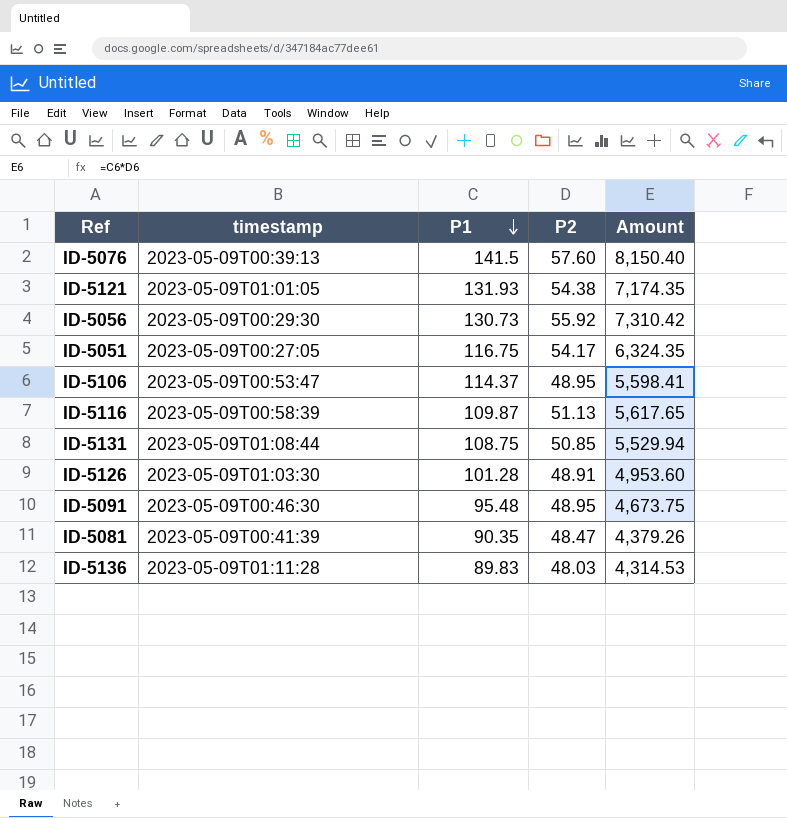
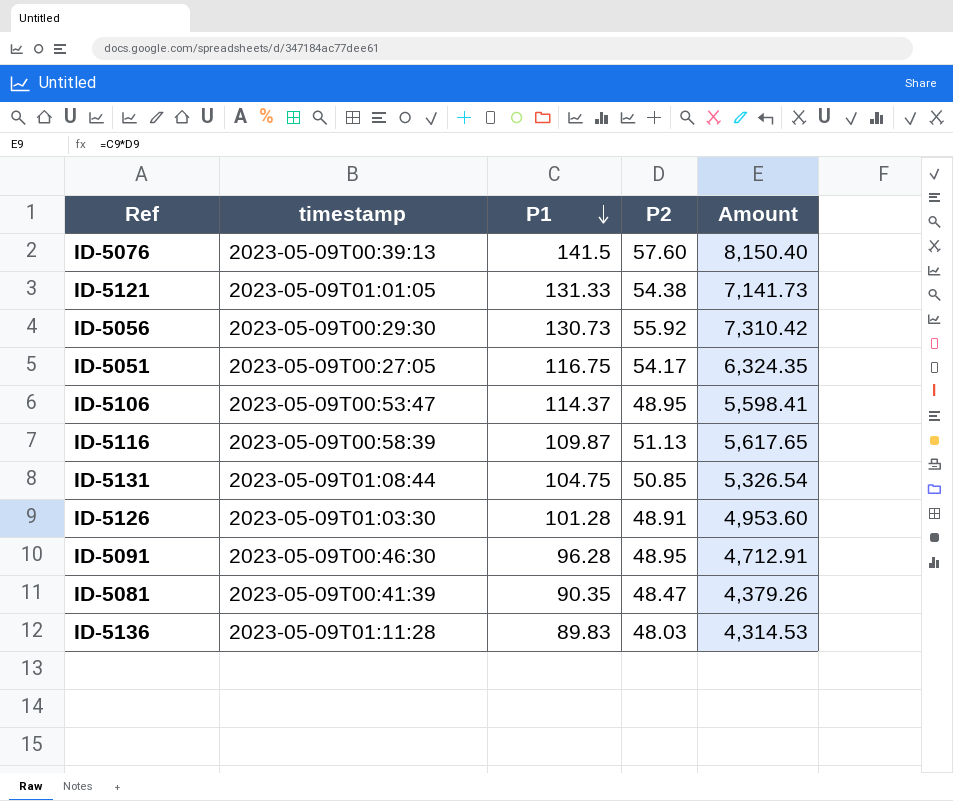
ID-5121 | P1: 131.93 -> 131.33
ID-5121 | Amount: 7,174.35 -> 7,141.73
ID-5131 | P1: 108.75 -> 104.75
ID-5131 | Amount: 5,529.94 -> 5,326.54
ID-5091 | P1: 95.48 -> 96.28
ID-5091 | Amount: 4,673.75 -> 4,712.91

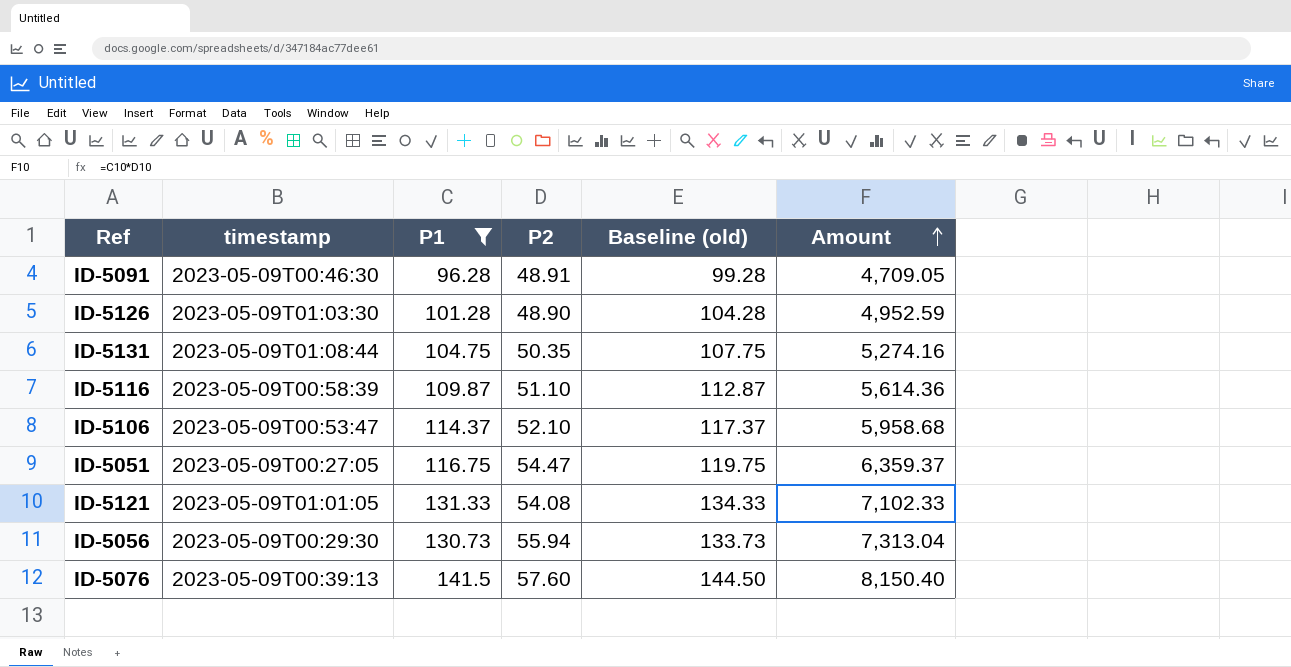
filter: none -> P1 >= 96.28
row order: P1 descending -> Amount ascending
column Baseline (old) | formula: none -> [P1] + 3
ID-5091 | P2: 48.95 -> 48.91
ID-5091 | Amount: 4,712.91 -> 4,709.05
ID-5126 | P2: 48.91 -> 48.90
ID-5126 | Amount: 4,953.60 -> 4,952.59
ID-5131 | P2: 50.85 -> 50.35
ID-5131 | Amount: 5,326.54 -> 5,274.16
ID-5116 | P2: 51.13 -> 51.10
ID-5116 | Amount: 5,617.65 -> 5,614.36
ID-5106 | P2: 48.95 -> 52.10
ID-5106 | Amount: 5,598.41 -> 5,958.68
ID-5051 | P2: 54.17 -> 54.47
ID-5051 | Amount: 6,324.35 -> 6,359.37
ID-5121 | P2: 54.38 -> 54.08
ID-5121 | Amount: 7,141.73 -> 7,102.33
ID-5056 | P2: 55.92 -> 55.94
ID-5056 | Amount: 7,310.42 -> 7,313.04

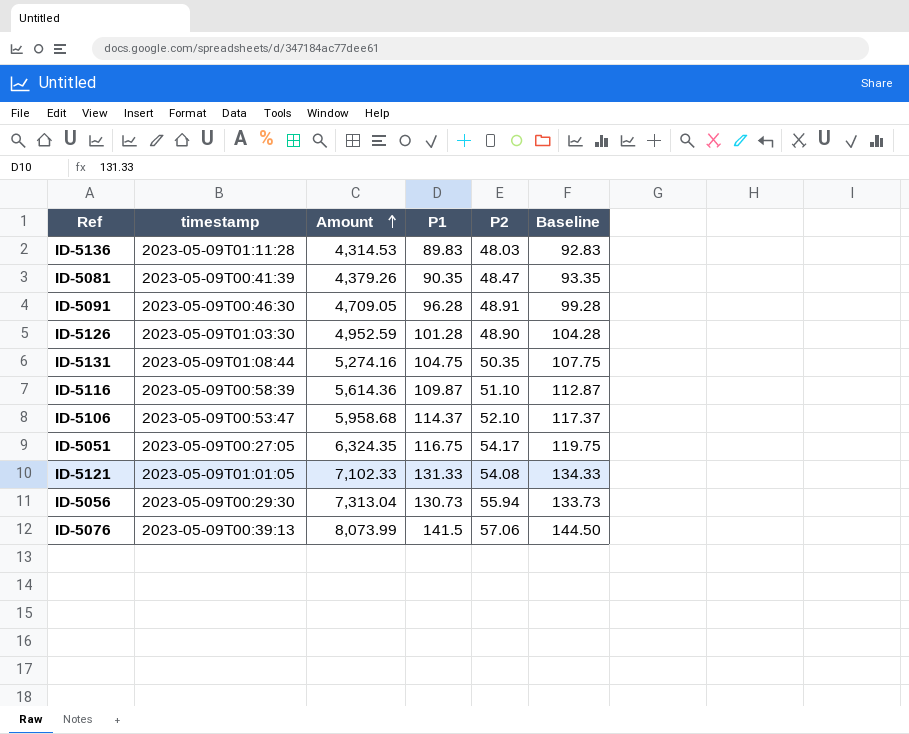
filter: P1 >= 96.28 -> none
column Amount | position: 6 -> 3
column name: Baseline (old) -> Baseline
ID-5051 | Amount: 6,359.37 -> 6,324.35
ID-5051 | P2: 54.47 -> 54.17
ID-5076 | Amount: 8,150.40 -> 8,073.99
ID-5076 | P2: 57.60 -> 57.06

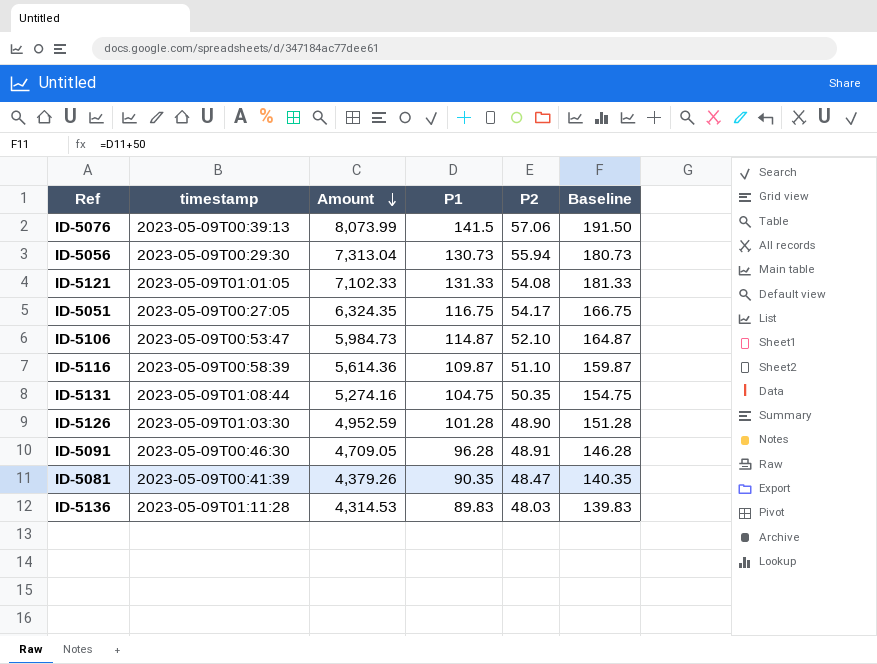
row order: Amount ascending -> Amount descending
column Baseline | formula: [P1] + 3 -> [P1] + 50
ID-5106 | Amount: 5,958.68 -> 5,984.73
ID-5106 | P1: 114.37 -> 114.87

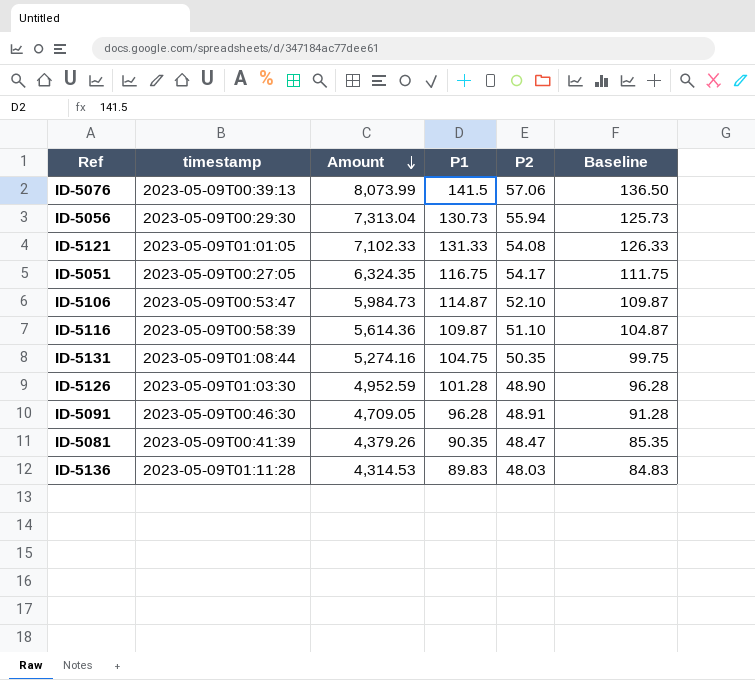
column Baseline | formula: [P1] + 50 -> [P1] - 5

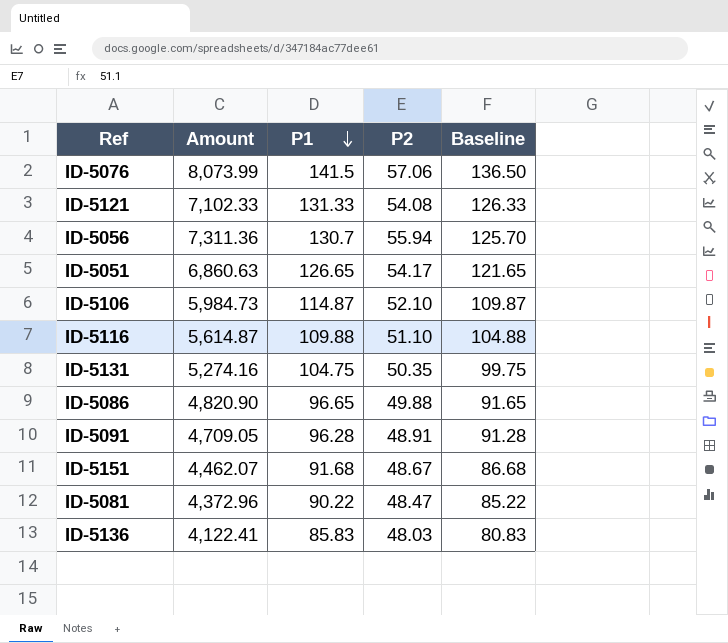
row order: Amount descending -> P1 descending
column timestamp | position: 2 -> none
row ID-5126: 2023-05-09T01:03:30 | 4,952.59 | 101.28 | 48.90 | 96.28 -> none
ID-5056 | Amount: 7,313.04 -> 7,311.36
ID-5056 | P1: 130.73 -> 130.7
ID-5056 | Baseline: 125.73 -> 125.70
ID-5051 | Amount: 6,324.35 -> 6,860.63
ID-5051 | P1: 116.75 -> 126.65
ID-5051 | Baseline: 111.75 -> 121.65
ID-5116 | Amount: 5,614.36 -> 5,614.87
ID-5116 | P1: 109.87 -> 109.88
ID-5116 | Baseline: 104.87 -> 104.88
row ID-5086: none -> 4,820.90 | 96.65 | 49.88 | 91.65
row ID-5151: none -> 4,462.07 | 91.68 | 48.67 | 86.68
ID-5081 | Amount: 4,379.26 -> 4,372.96
ID-5081 | P1: 90.35 -> 90.22
ID-5081 | Baseline: 85.35 -> 85.22
ID-5136 | Amount: 4,314.53 -> 4,122.41
ID-5136 | P1: 89.83 -> 85.83
ID-5136 | Baseline: 84.83 -> 80.83

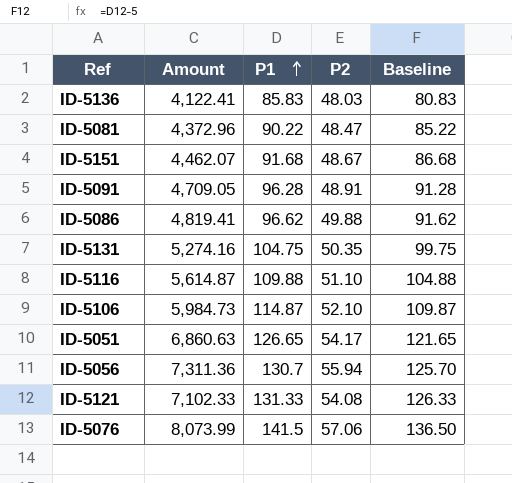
row order: P1 descending -> P1 ascending
ID-5086 | Amount: 4,820.90 -> 4,819.41
ID-5086 | P1: 96.65 -> 96.62
ID-5086 | Baseline: 91.65 -> 91.62

